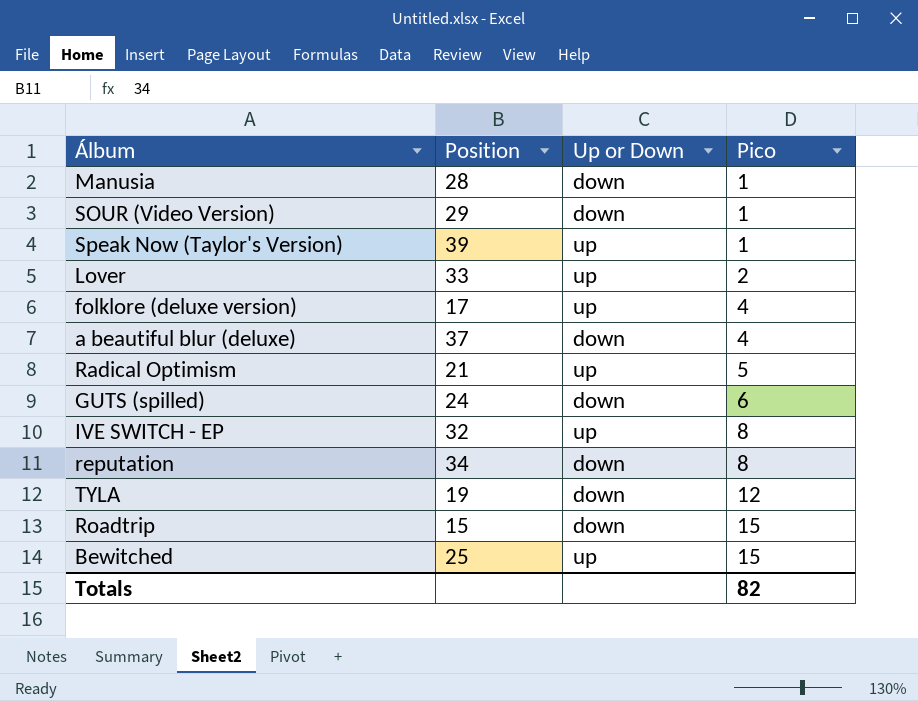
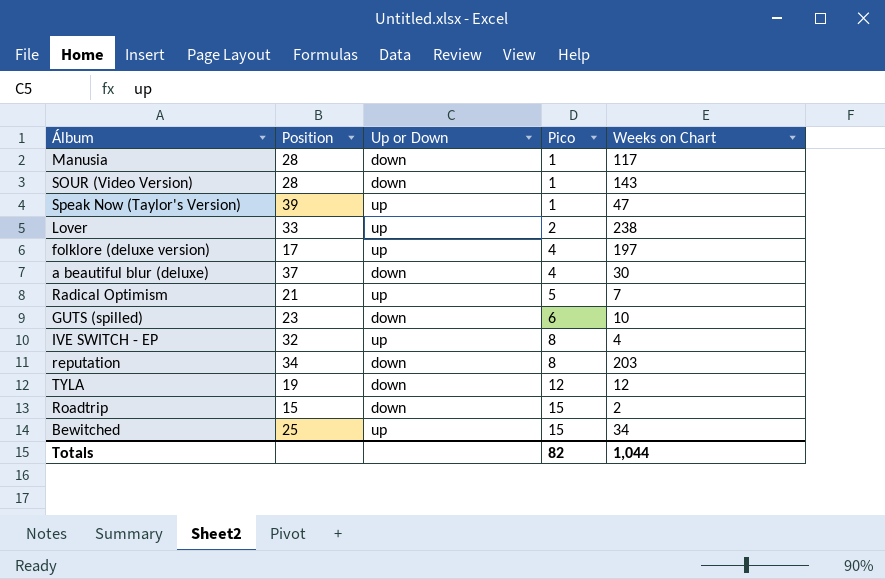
column Weeks on Chart | position: none -> 5
SOUR (Video Version) | Position: 29 -> 28
GUTS (spilled) | Position: 24 -> 23

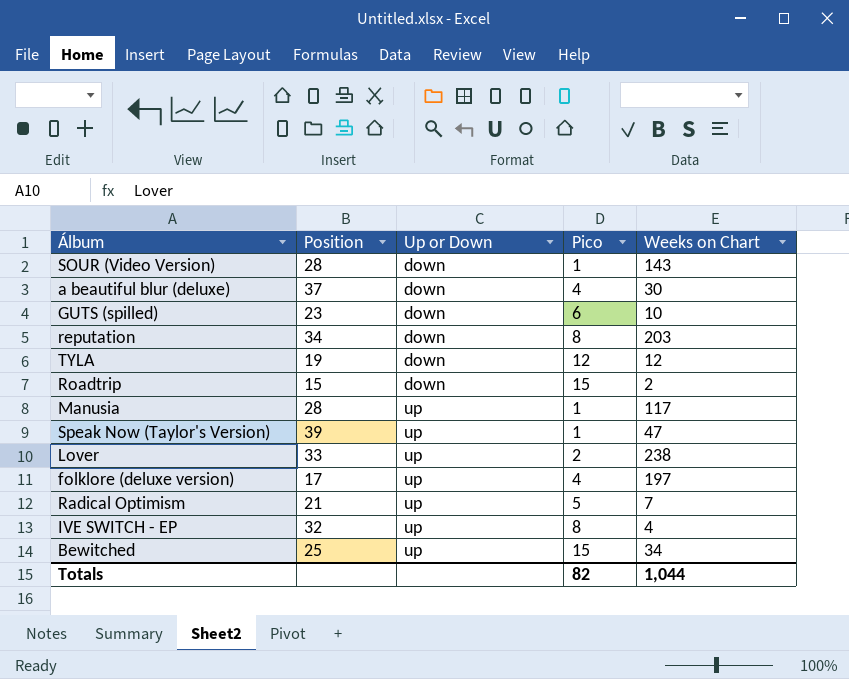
row order: Pico ascending -> Up or Down ascending
Manusia | Up or Down: down -> up

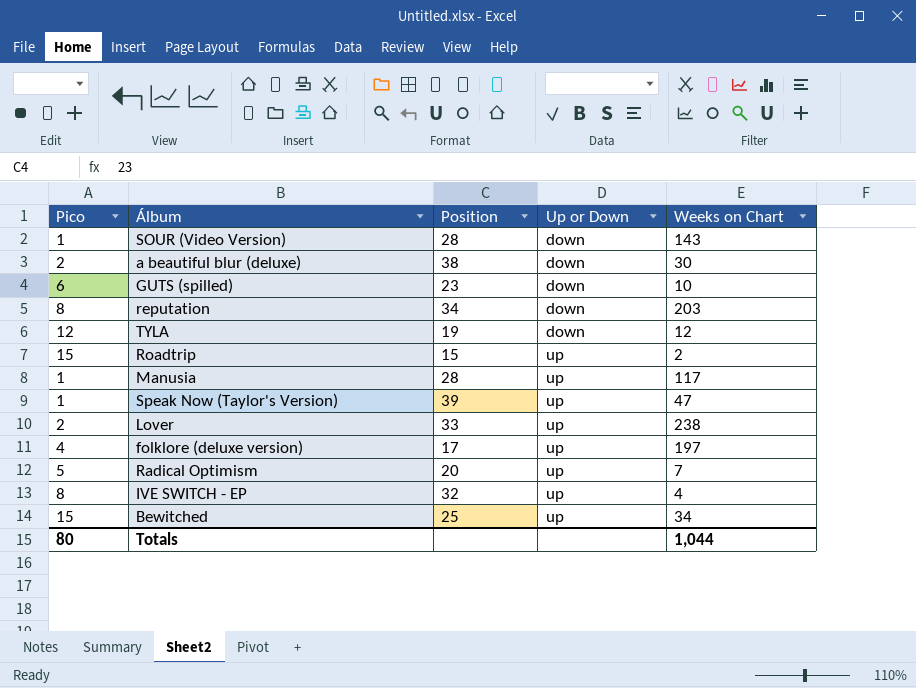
column Pico | position: 4 -> 1
a beautiful blur (deluxe) | Pico: 4 -> 2
a beautiful blur (deluxe) | Position: 37 -> 38
Roadtrip | Up or Down: down -> up
Radical Optimism | Position: 21 -> 20
Totals | Pico: 82 -> 80

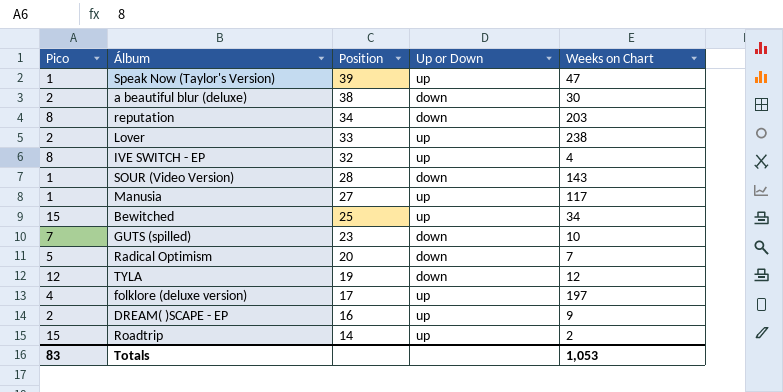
row order: Up or Down ascending -> Position descending
Manusia | Position: 28 -> 27
GUTS (spilled) | Pico: 6 -> 7
Radical Optimism | Up or Down: up -> down
row DREAM( )SCAPE - EP: none -> 2 | 16 | up | 9
Roadtrip | Position: 15 -> 14
Totals | Pico: 80 -> 83
Totals | Weeks on Chart: 1,044 -> 1,053

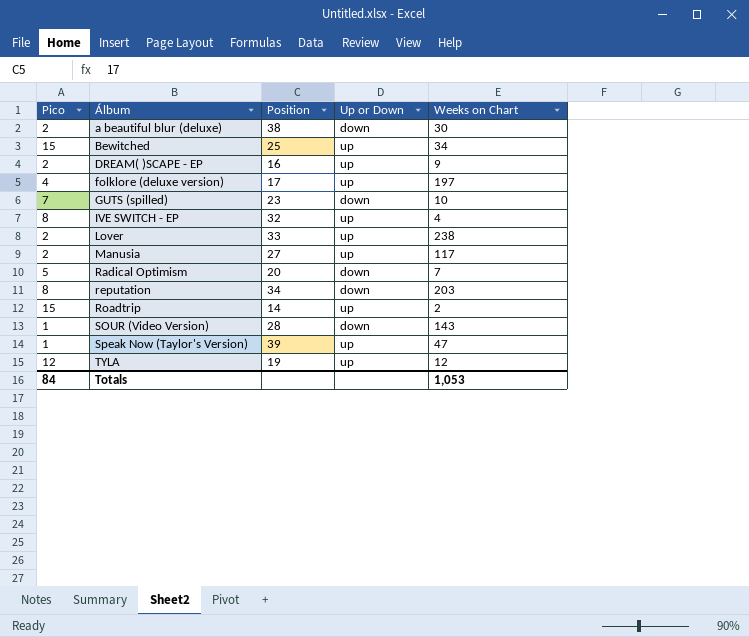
row order: Position descending -> Álbum ascending
Manusia | Pico: 1 -> 2
TYLA | Up or Down: down -> up
Totals | Pico: 83 -> 84

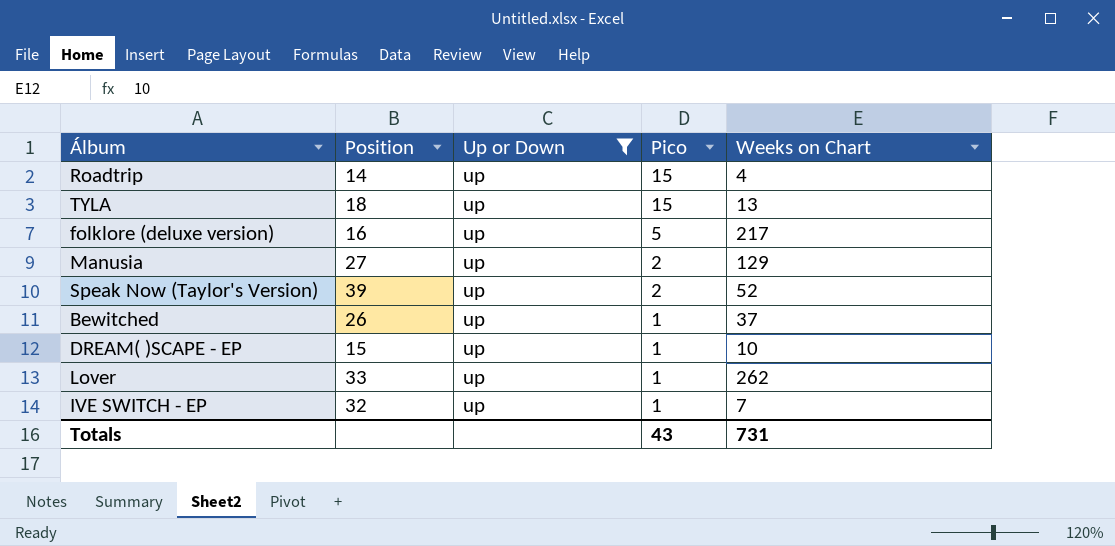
filter: none -> Up or Down = up
row order: Álbum ascending -> Pico descending
column Pico | position: 1 -> 4
Roadtrip | Weeks on Chart: 2 -> 4
TYLA | Position: 19 -> 18
TYLA | Pico: 12 -> 15
TYLA | Weeks on Chart: 12 -> 13
folklore (deluxe version) | Position: 17 -> 16
folklore (deluxe version) | Pico: 4 -> 5
folklore (deluxe version) | Weeks on Chart: 197 -> 217
Manusia | Weeks on Chart: 117 -> 129
Speak Now (Taylor's Version) | Pico: 1 -> 2
Speak Now (Taylor's Version) | Weeks on Chart: 47 -> 52
Bewitched | Position: 25 -> 26
Bewitched | Pico: 15 -> 1
Bewitched | Weeks on Chart: 34 -> 37
DREAM( )SCAPE - EP | Position: 16 -> 15
DREAM( )SCAPE - EP | Pico: 2 -> 1
DREAM( )SCAPE - EP | Weeks on Chart: 9 -> 10
Lover | Pico: 2 -> 1
Lover | Weeks on Chart: 238 -> 262
IVE SWITCH - EP | Pico: 8 -> 1
IVE SWITCH - EP | Weeks on Chart: 4 -> 7
Totals | Pico: 84 -> 43
Totals | Weeks on Chart: 1,053 -> 731

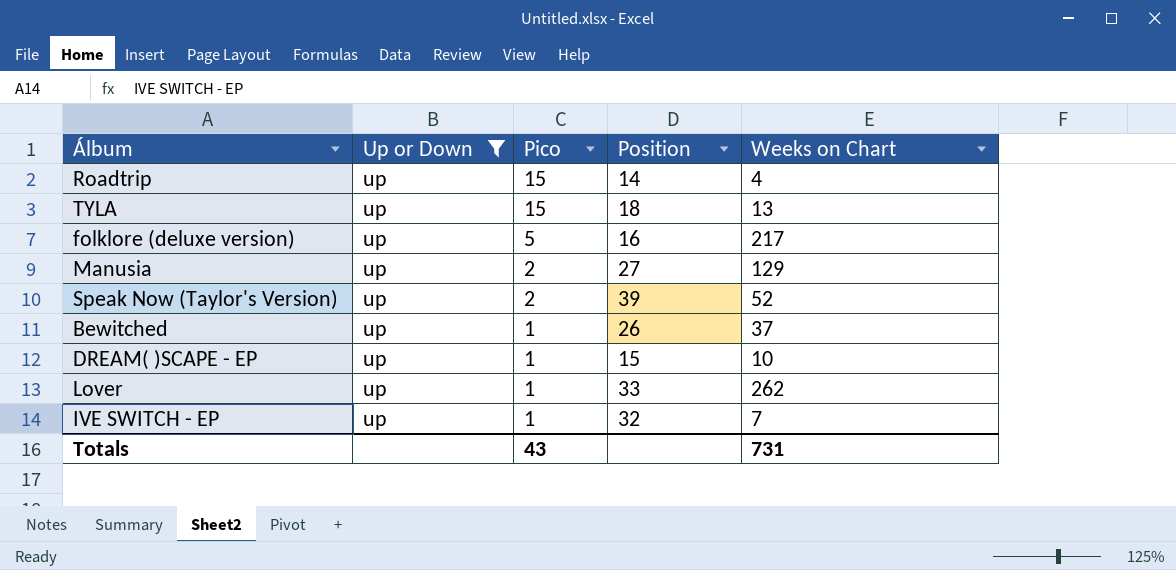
column Position | position: 2 -> 4

